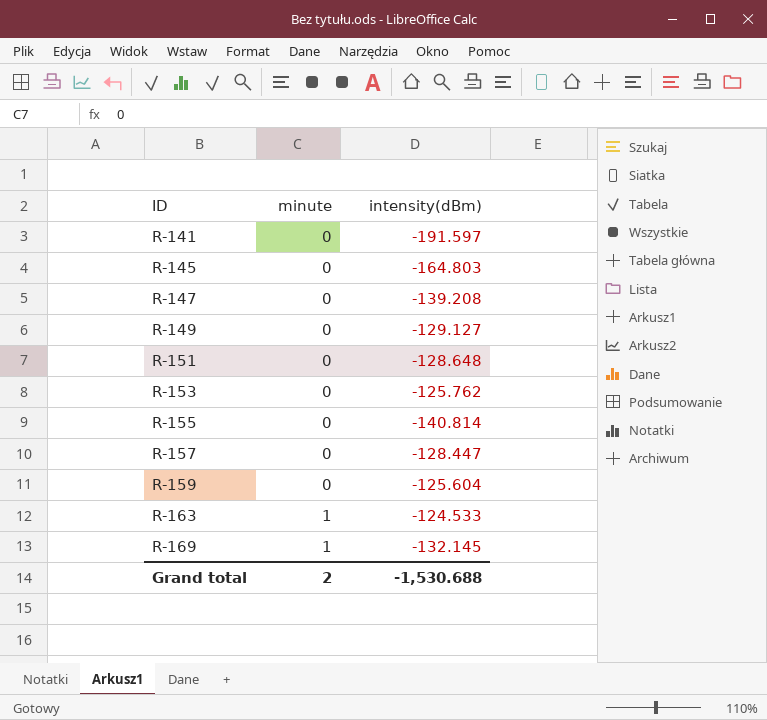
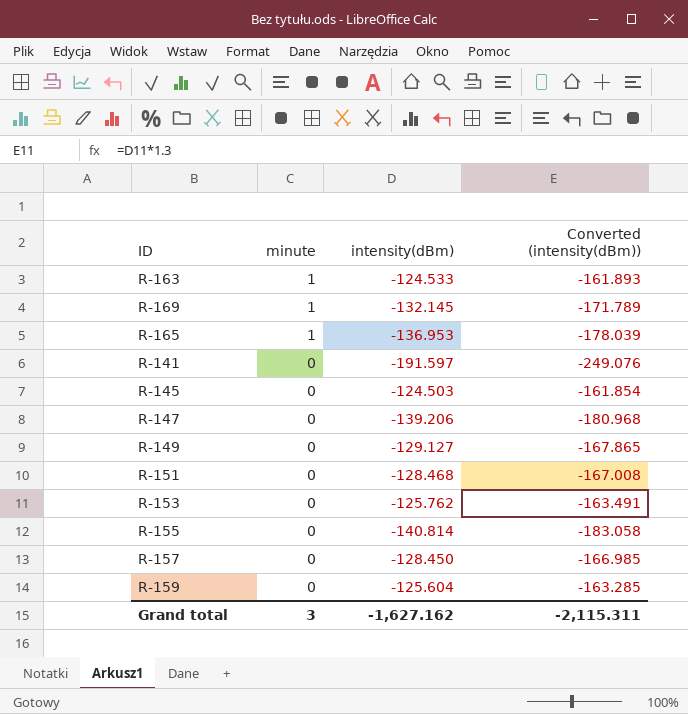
row order: ID ascending -> minute descending
column Converted (intensity(dBm)) | formula: none -> [intensity(dBm)] * 1.3
row R-165: none -> 1 | -136.953 | -178.039
R-145 | intensity(dBm): -164.803 -> -124.503
R-147 | intensity(dBm): -139.208 -> -139.206
R-151 | intensity(dBm): -128.648 -> -128.468
R-157 | intensity(dBm): -128.447 -> -128.450
Grand total | minute: 2 -> 3
Grand total | intensity(dBm): -1,530.688 -> -1,627.162

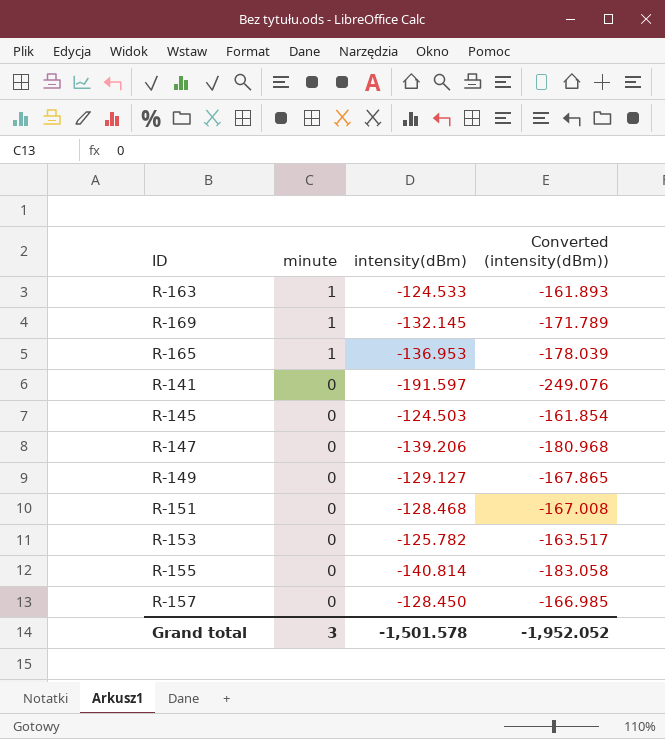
row R-159: 0 | -125.604 | -163.285 -> none
R-153 | intensity(dBm): -125.762 -> -125.782
R-153 | Converted (intensity(dBm)): -163.491 -> -163.517
Grand total | intensity(dBm): -1,627.162 -> -1,501.578
Grand total | Converted (intensity(dBm)): -2,115.311 -> -1,952.052

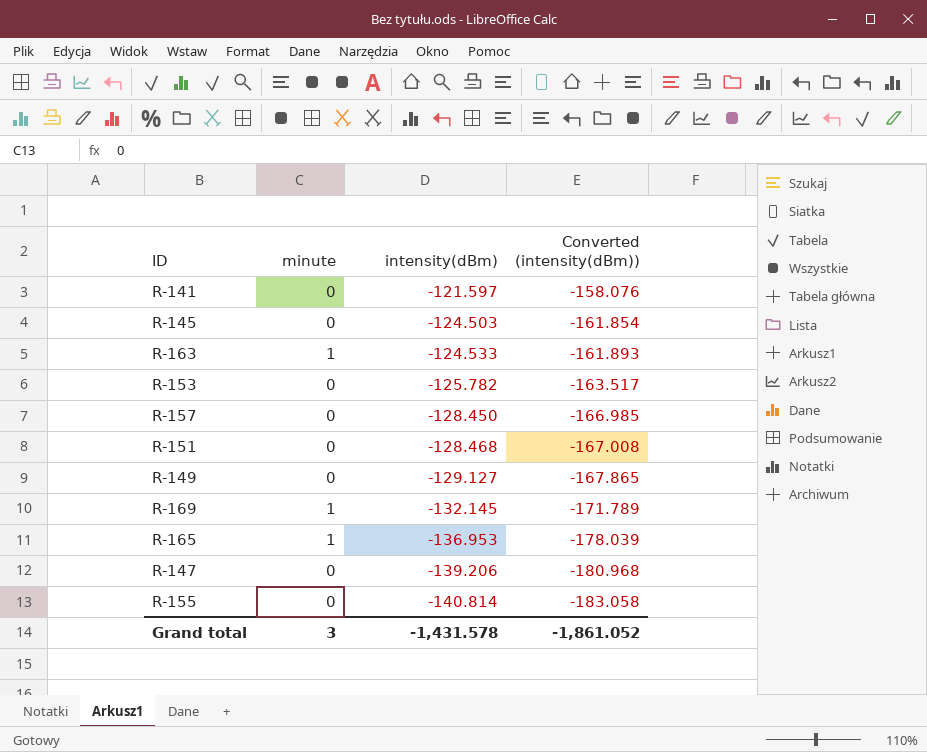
row order: minute descending -> intensity(dBm) descending
R-141 | intensity(dBm): -191.597 -> -121.597
R-141 | Converted (intensity(dBm)): -249.076 -> -158.076
Grand total | intensity(dBm): -1,501.578 -> -1,431.578
Grand total | Converted (intensity(dBm)): -1,952.052 -> -1,861.052

